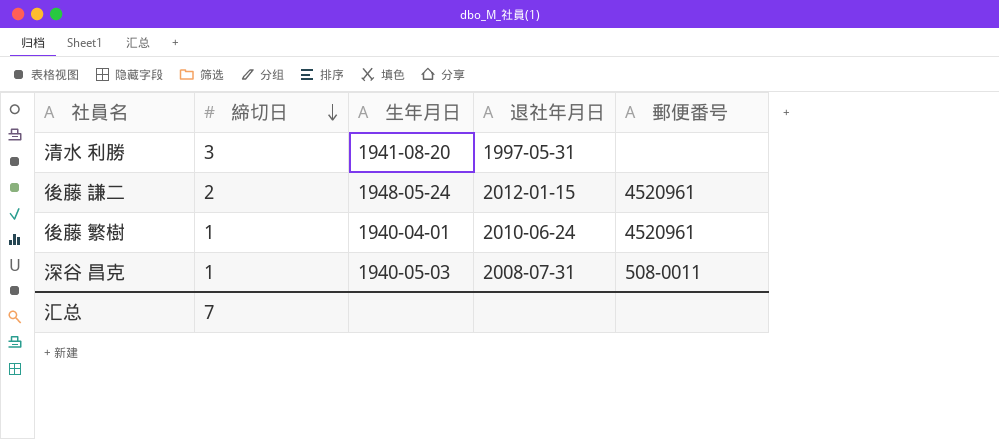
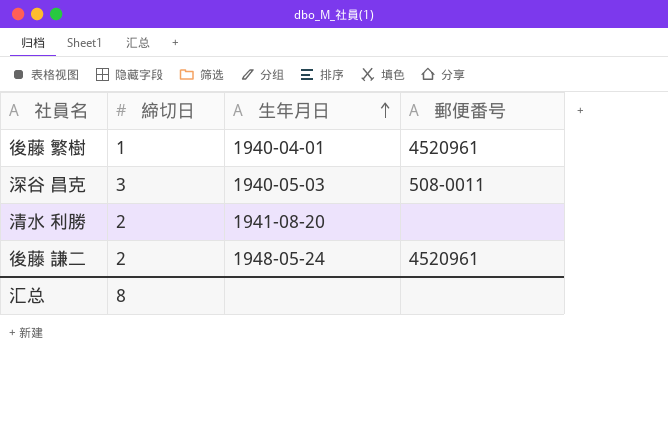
row order: 締切日 descending -> 生年月日 ascending
column 退社年月日 | position: 4 -> none
深谷 昌克 | 締切日: 1 -> 3
清水 利勝 | 締切日: 3 -> 2
汇总 | 締切日: 7 -> 8

